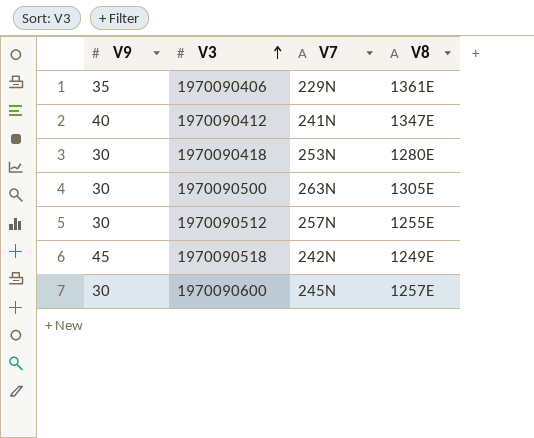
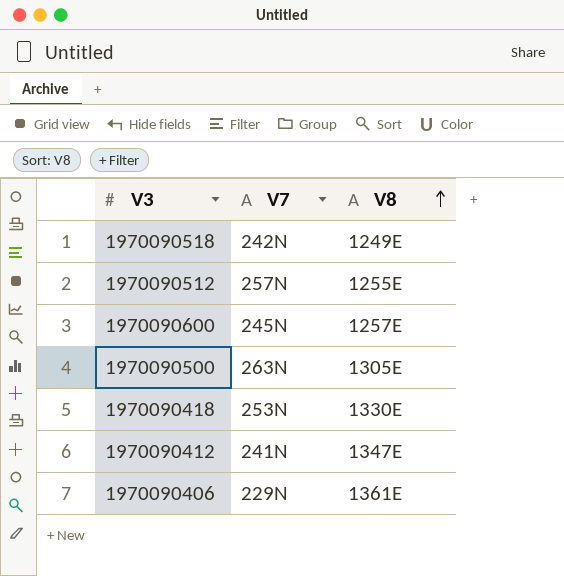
row order: V3 ascending -> V8 ascending
column V9 | position: 1 -> none
1970090418 | V8: 1280E -> 1330E

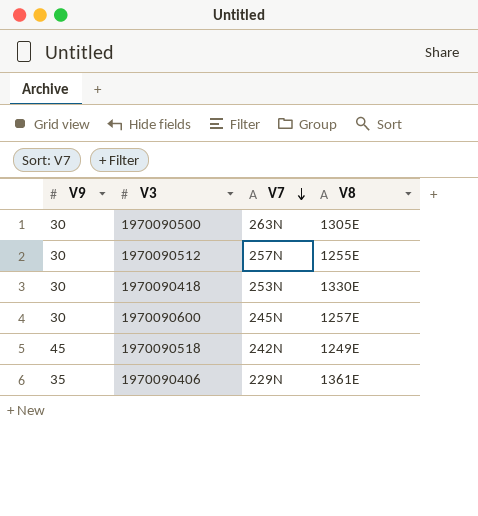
row order: V8 ascending -> V7 descending
column V9 | position: none -> 1
row 1970090412: 241N | 1347E -> none

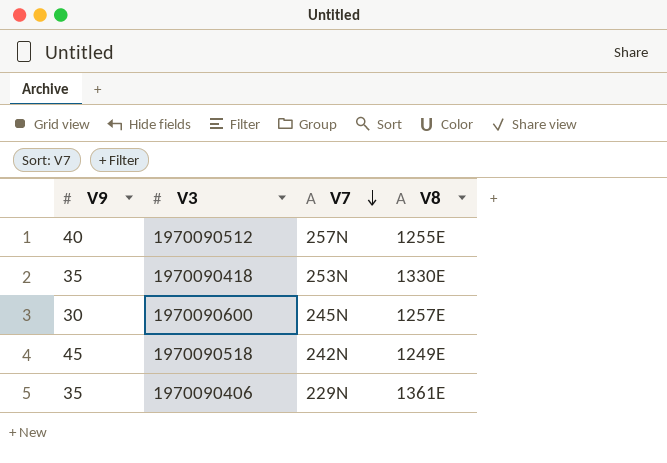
row 1970090500: 30 | 263N | 1305E -> none
1970090512 | V9: 30 -> 40
1970090418 | V9: 30 -> 35

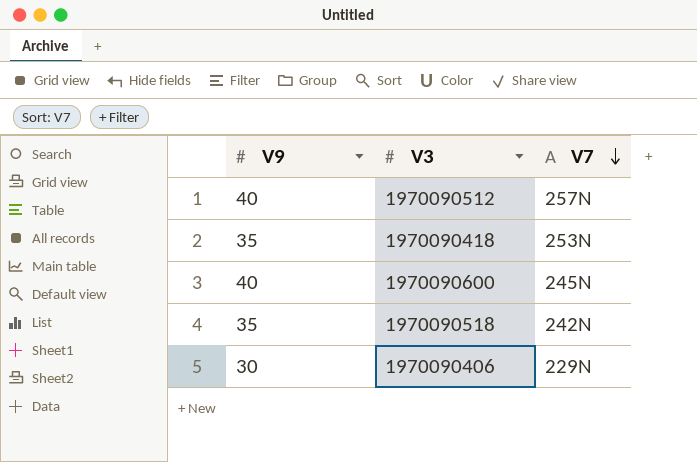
column V8 | position: 4 -> none
1970090600 | V9: 30 -> 40
1970090518 | V9: 45 -> 35
1970090406 | V9: 35 -> 30

